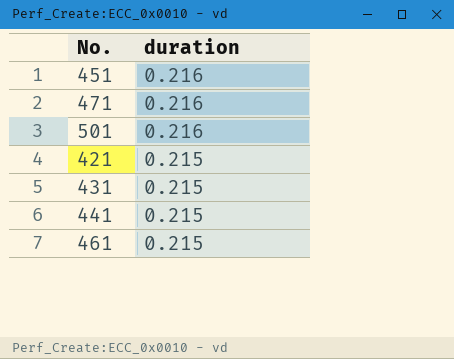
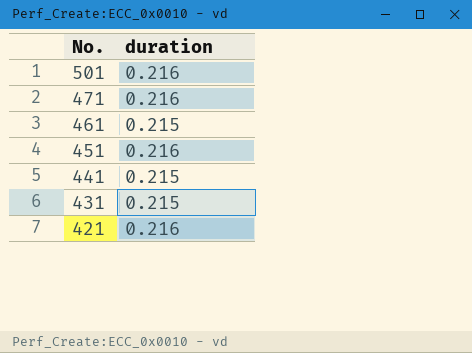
row order: duration descending -> No. descending
421 | duration: 0.215 -> 0.216

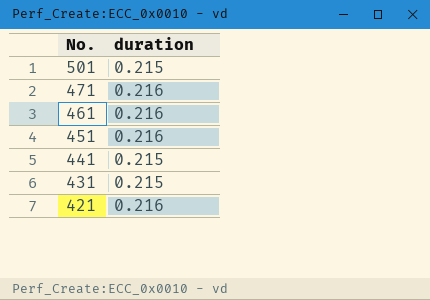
501 | duration: 0.216 -> 0.215
461 | duration: 0.215 -> 0.216

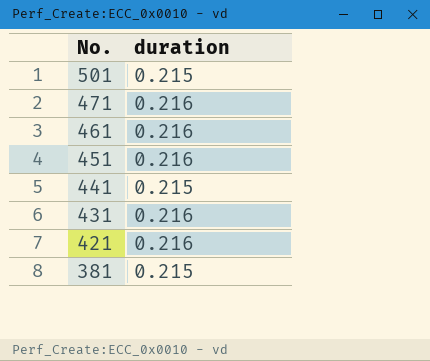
431 | duration: 0.215 -> 0.216
row 381: none -> 0.215

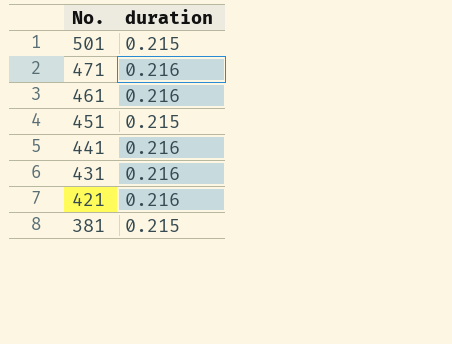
451 | duration: 0.216 -> 0.215
441 | duration: 0.215 -> 0.216

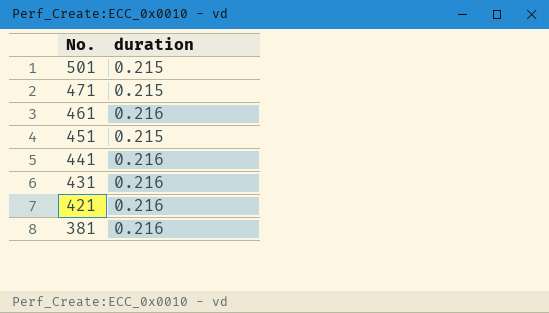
471 | duration: 0.216 -> 0.215
381 | duration: 0.215 -> 0.216

